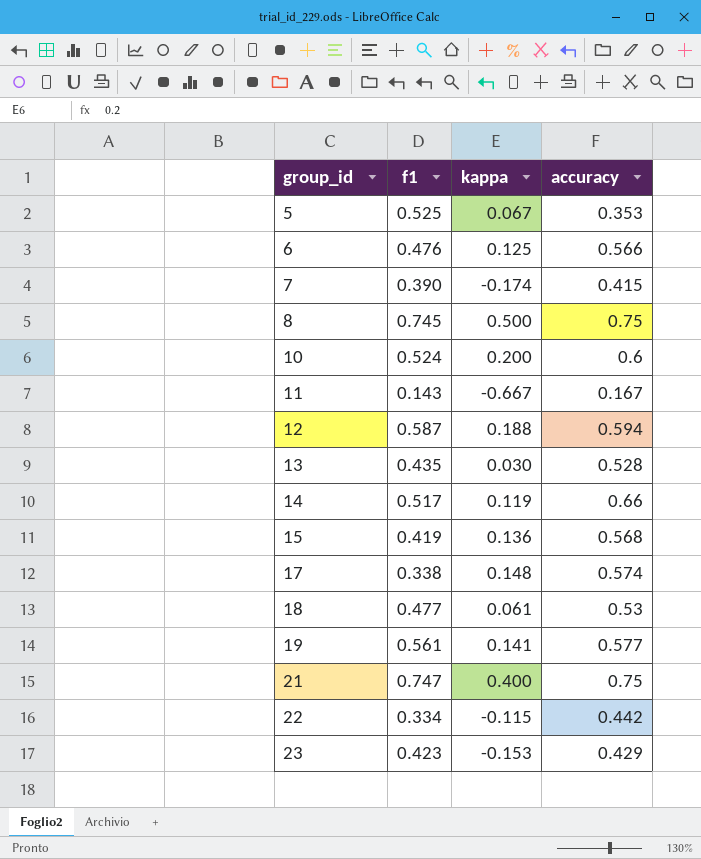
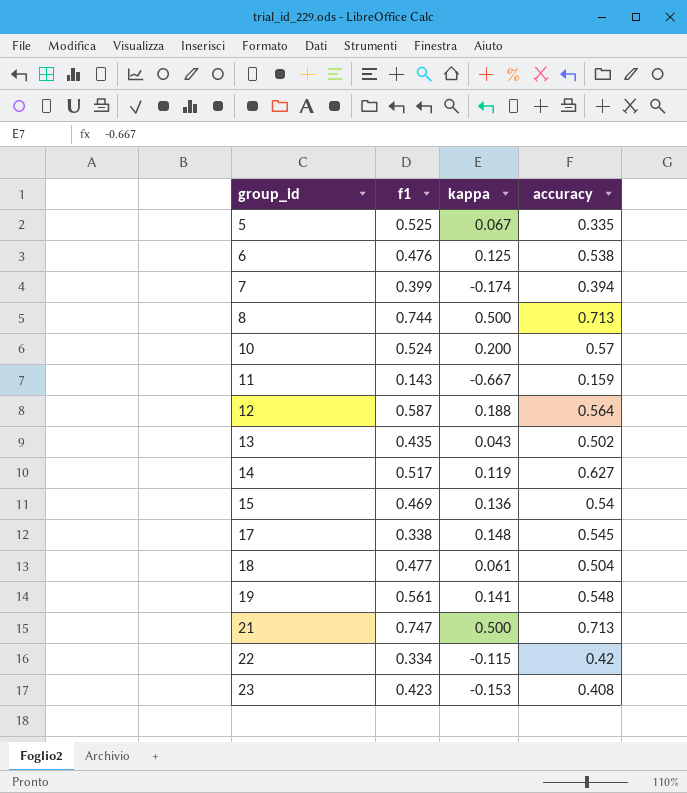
5 | accuracy: 0.353 -> 0.335
6 | accuracy: 0.566 -> 0.538
7 | f1: 0.390 -> 0.399
7 | accuracy: 0.415 -> 0.394
8 | f1: 0.745 -> 0.744
8 | accuracy: 0.75 -> 0.713
10 | accuracy: 0.6 -> 0.57
11 | accuracy: 0.167 -> 0.159
12 | accuracy: 0.594 -> 0.564
13 | kappa: 0.030 -> 0.043
13 | accuracy: 0.528 -> 0.502
14 | accuracy: 0.66 -> 0.627
15 | f1: 0.419 -> 0.469
15 | accuracy: 0.568 -> 0.54
17 | accuracy: 0.574 -> 0.545
18 | accuracy: 0.53 -> 0.504
19 | accuracy: 0.577 -> 0.548
21 | kappa: 0.400 -> 0.500
21 | accuracy: 0.75 -> 0.713
22 | accuracy: 0.442 -> 0.42
23 | accuracy: 0.429 -> 0.408

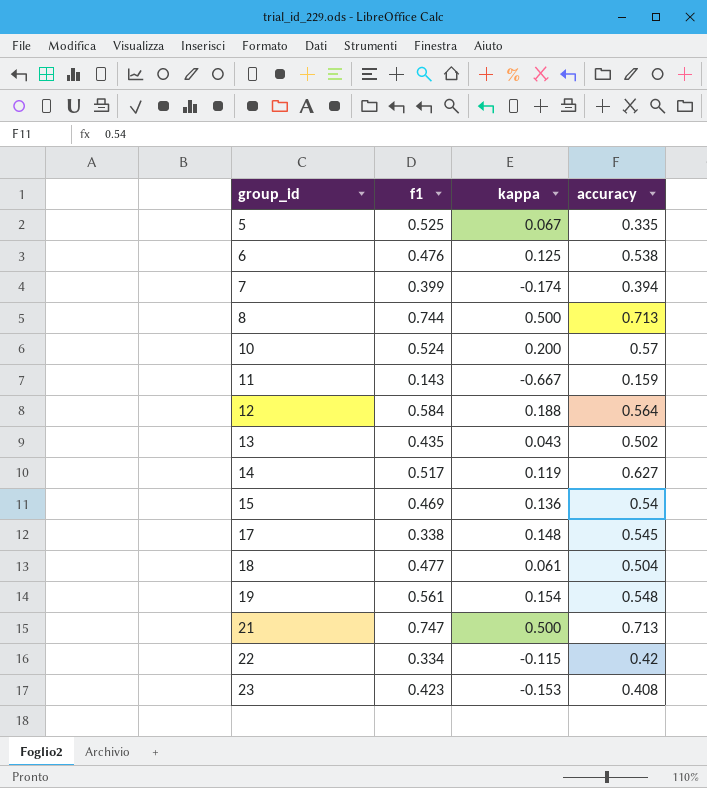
12 | f1: 0.587 -> 0.584
19 | kappa: 0.141 -> 0.154

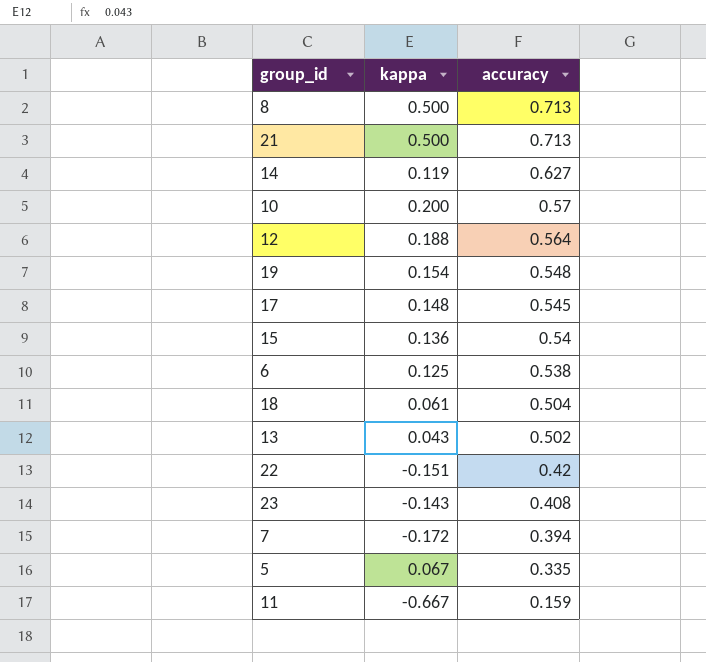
row order: group_id ascending -> accuracy descending
column f1 | position: 2 -> none
22 | kappa: -0.115 -> -0.151
23 | kappa: -0.153 -> -0.143
7 | kappa: -0.174 -> -0.172

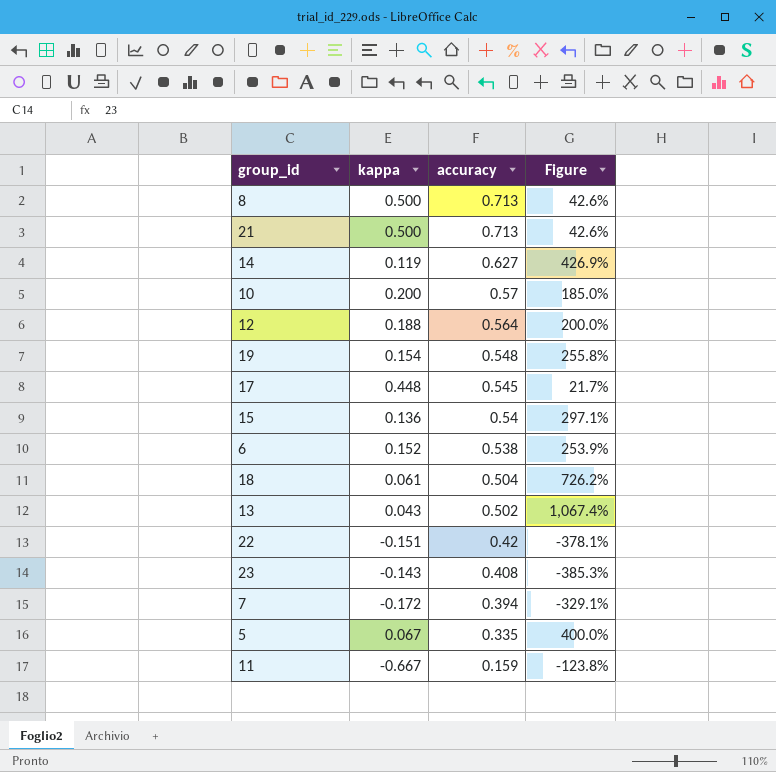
column Figure | formula: none -> ([accuracy] - [kappa]) / [kappa]
17 | kappa: 0.148 -> 0.448
6 | kappa: 0.125 -> 0.152

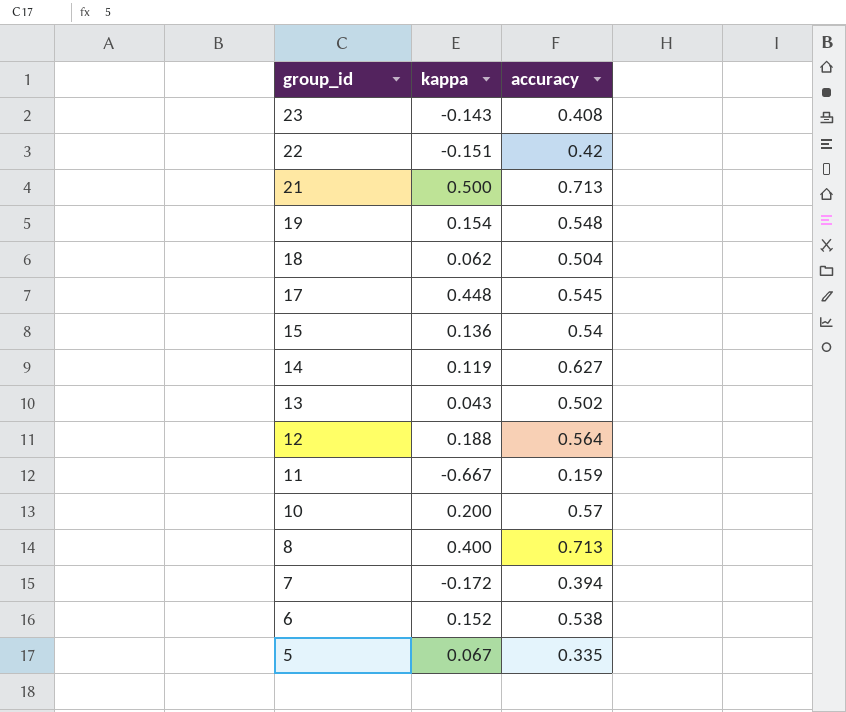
row order: accuracy descending -> group_id descending
column Figure | formula: ([accuracy] - [kappa]) / [kappa] -> none
18 | kappa: 0.061 -> 0.062
8 | kappa: 0.500 -> 0.400

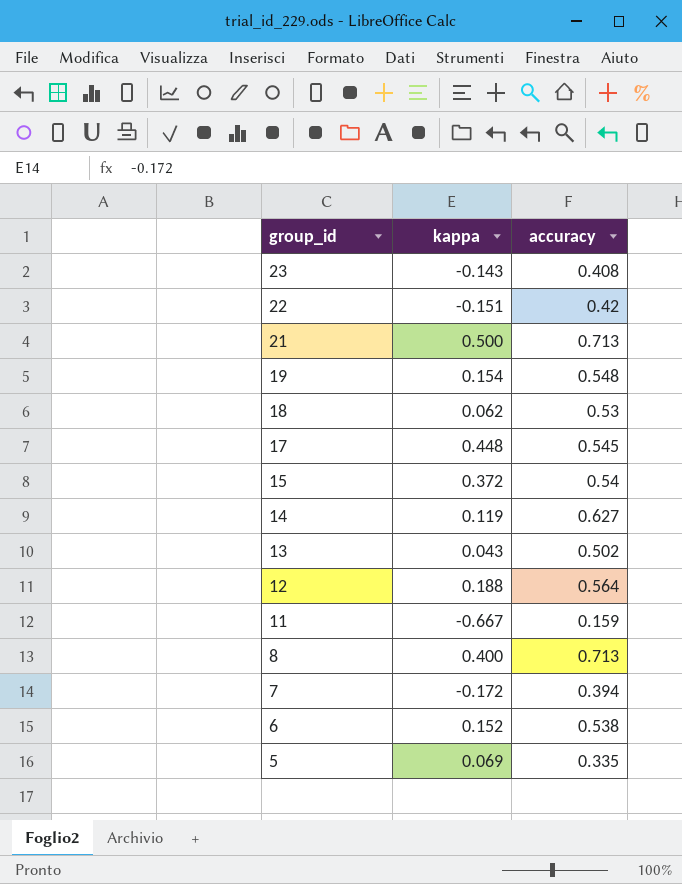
row 10: 0.200 | 0.57 -> none
18 | accuracy: 0.504 -> 0.53
15 | kappa: 0.136 -> 0.372
5 | kappa: 0.067 -> 0.069

